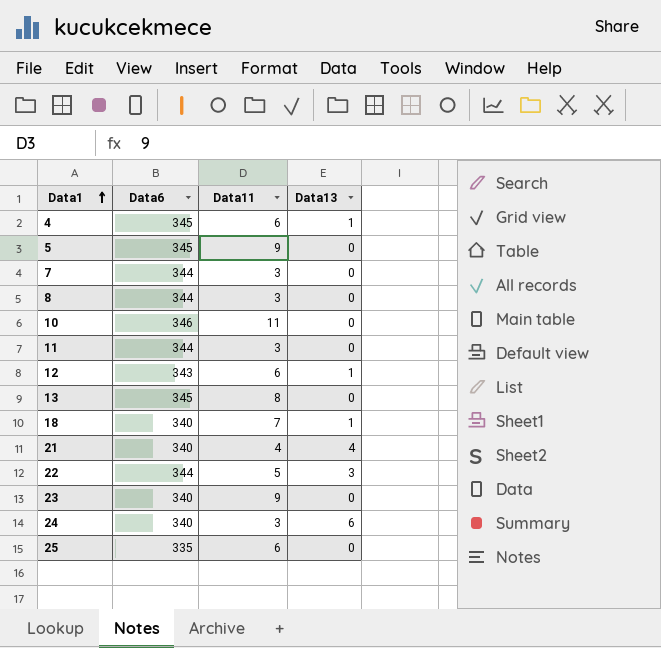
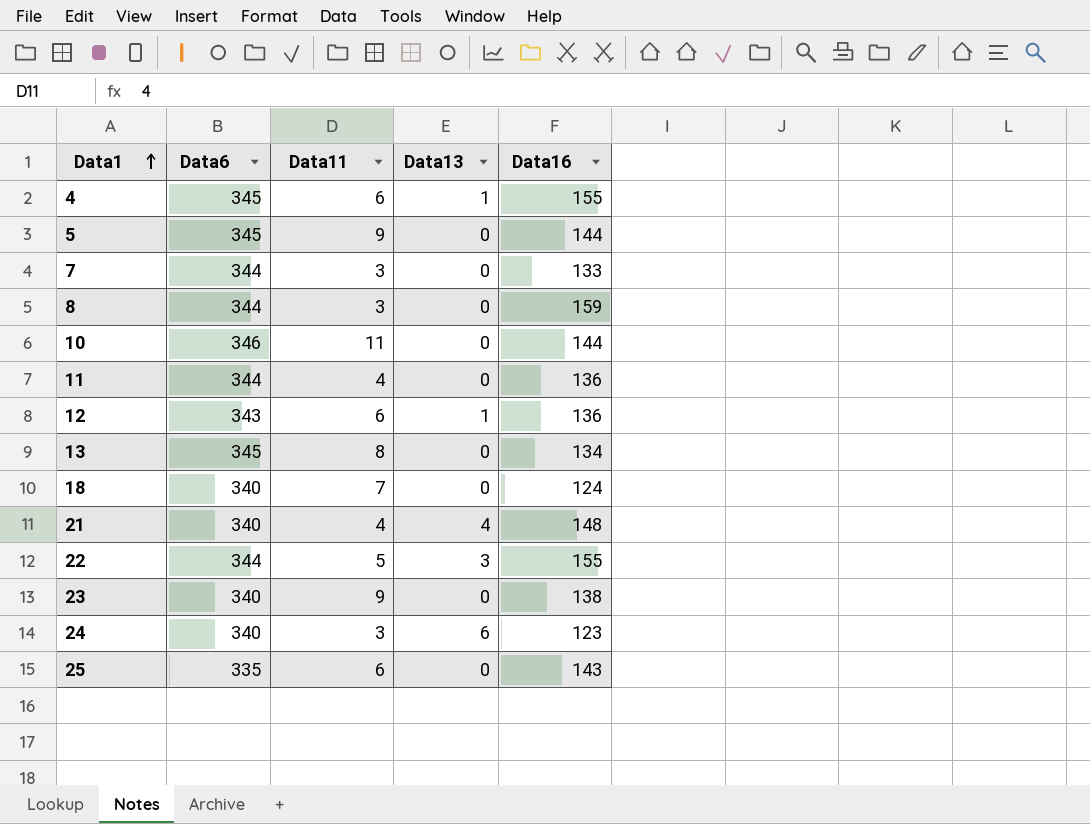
column Data16 | position: none -> 5
11 | Data11: 3 -> 4
18 | Data13: 1 -> 0

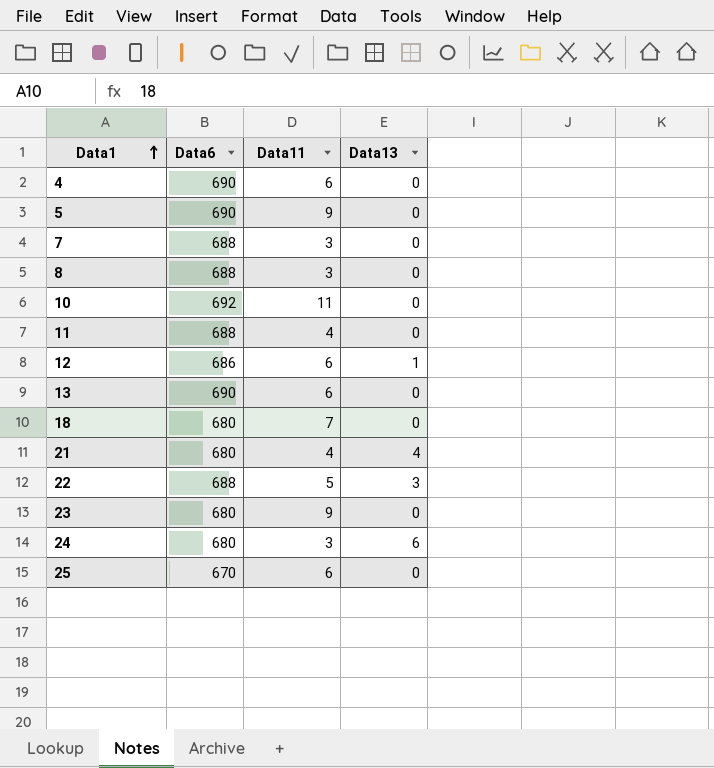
column Data16 | position: 5 -> none
4 | Data6: 345 -> 690
4 | Data13: 1 -> 0
5 | Data6: 345 -> 690
7 | Data6: 344 -> 688
8 | Data6: 344 -> 688
10 | Data6: 346 -> 692
11 | Data6: 344 -> 688
12 | Data6: 343 -> 686
13 | Data6: 345 -> 690
13 | Data11: 8 -> 6
18 | Data6: 340 -> 680
21 | Data6: 340 -> 680
22 | Data6: 344 -> 688
23 | Data6: 340 -> 680
24 | Data6: 340 -> 680
25 | Data6: 335 -> 670

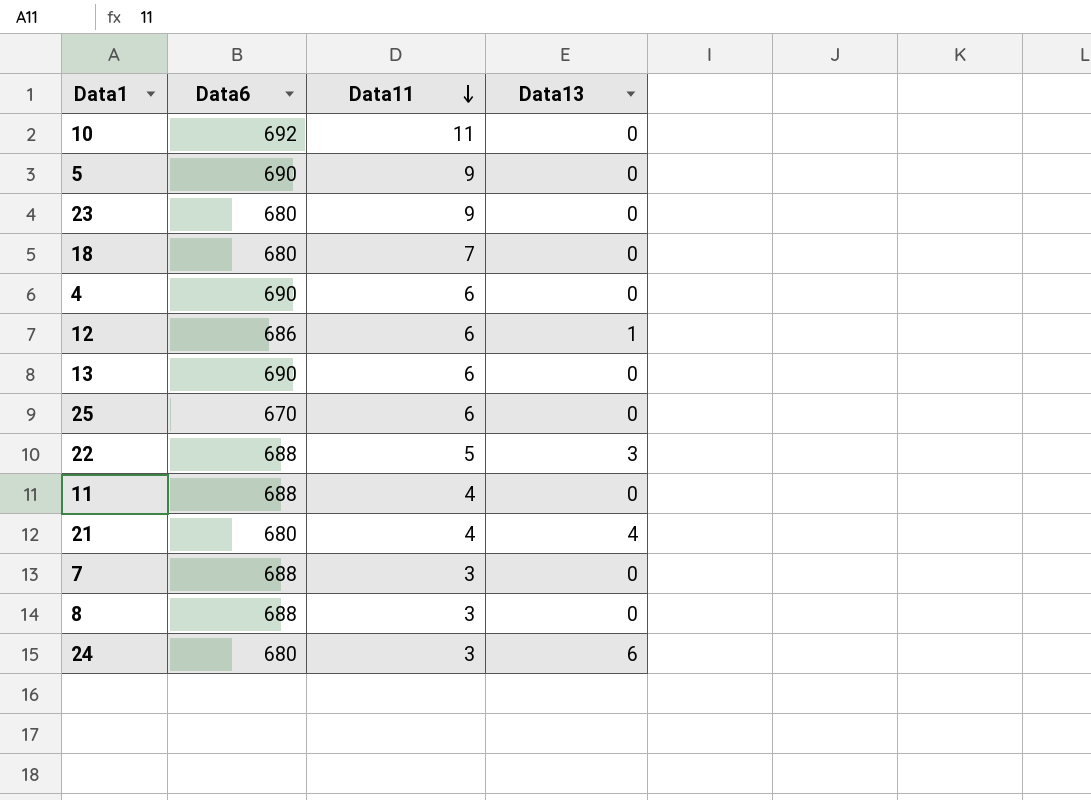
row order: Data1 ascending -> Data11 descending

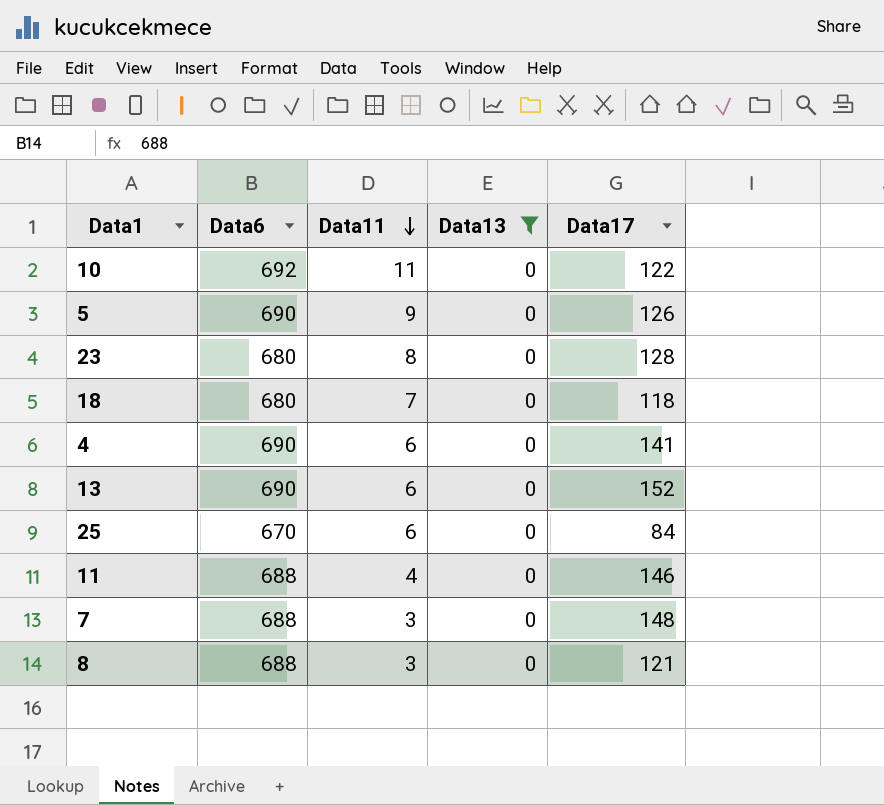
filter: none -> Data13 = 0
column Data17 | position: none -> 5
23 | Data11: 9 -> 8

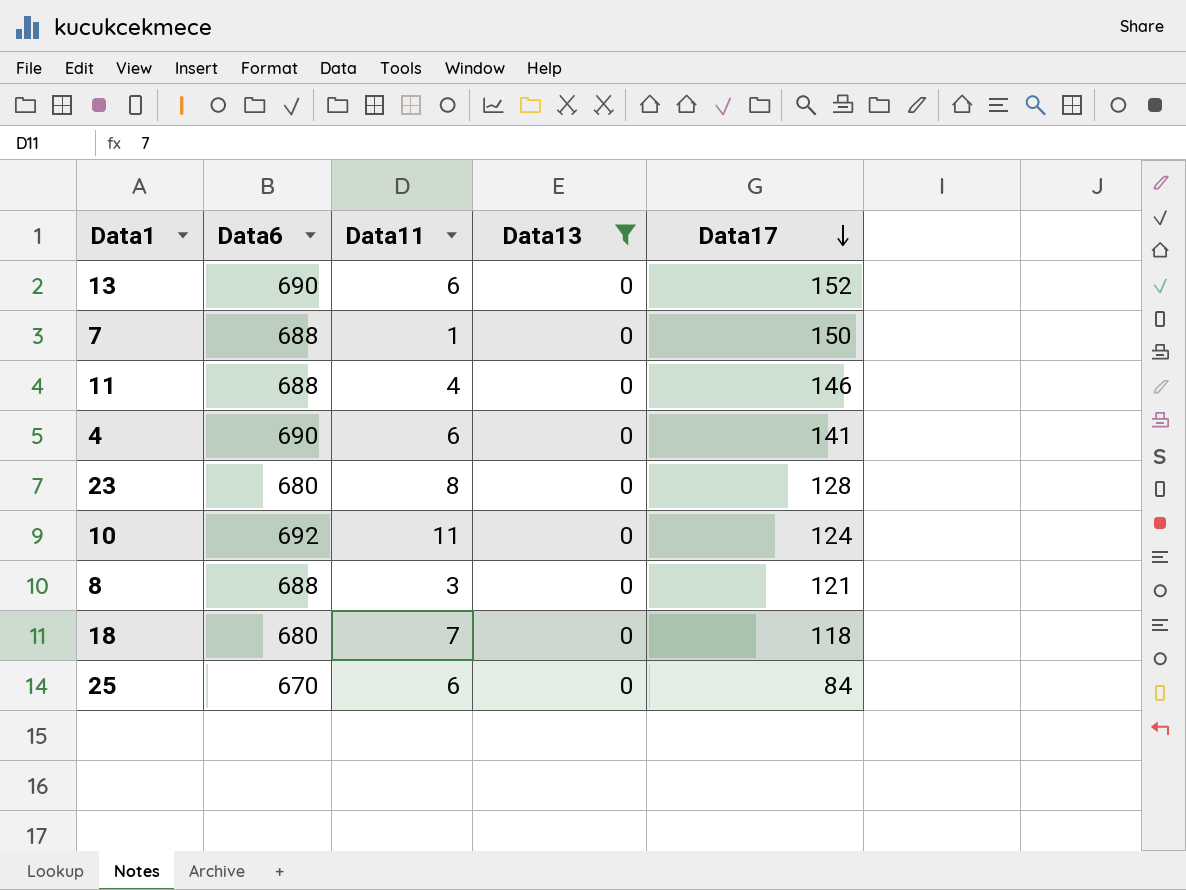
row order: Data11 descending -> Data17 descending
row 5: 690 | 9 | 0 | 126 -> none
7 | Data11: 3 -> 1
7 | Data17: 148 -> 150
10 | Data17: 122 -> 124

